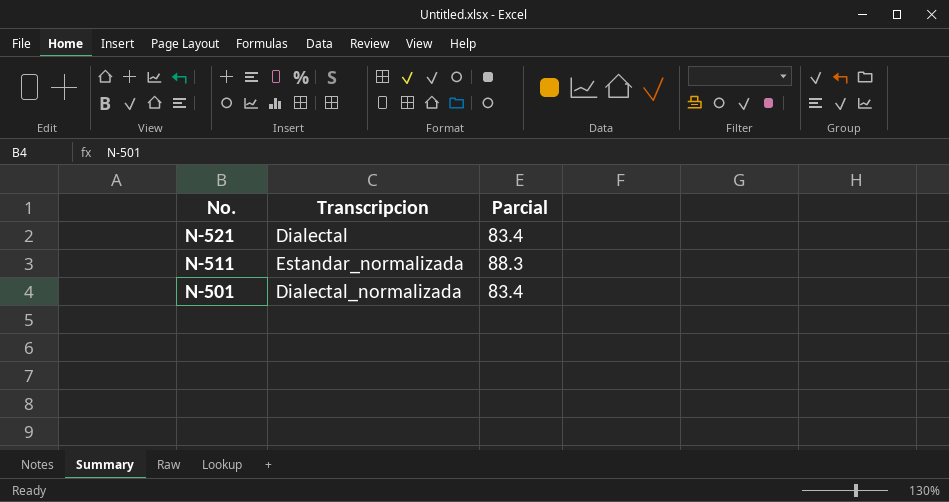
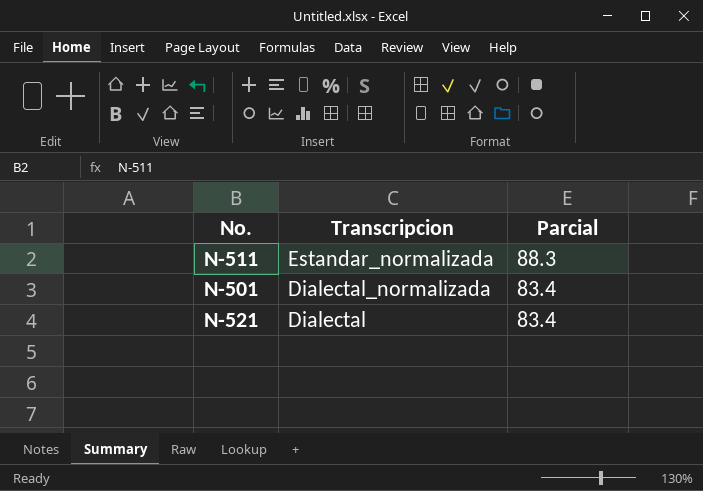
row order: No. descending -> Transcripcion descending

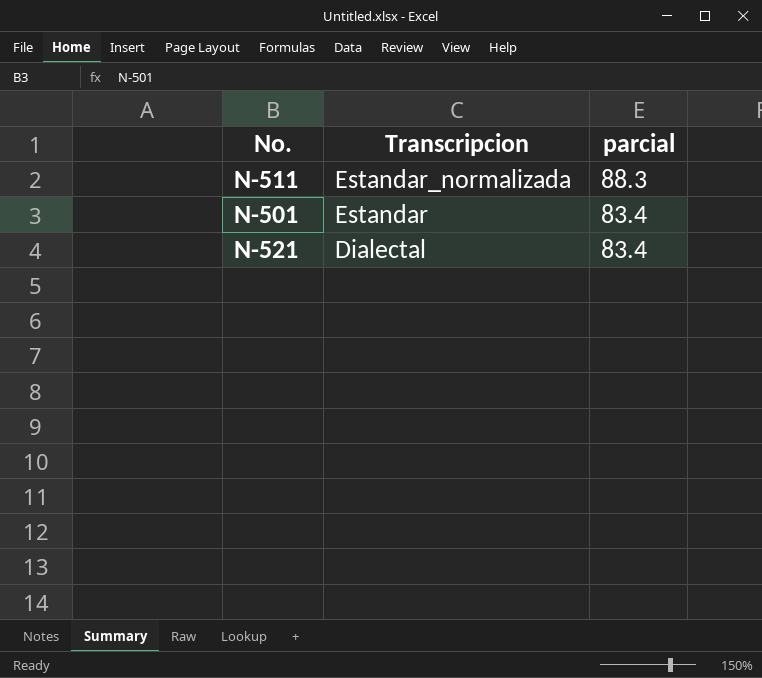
column name: Parcial -> parcial
N-501 | Transcripcion: Dialectal_normalizada -> Estandar

